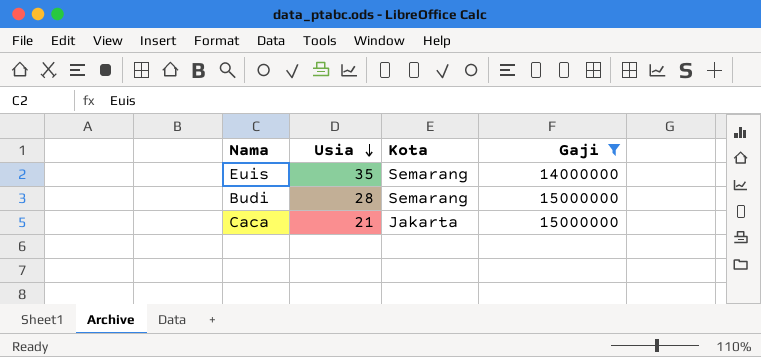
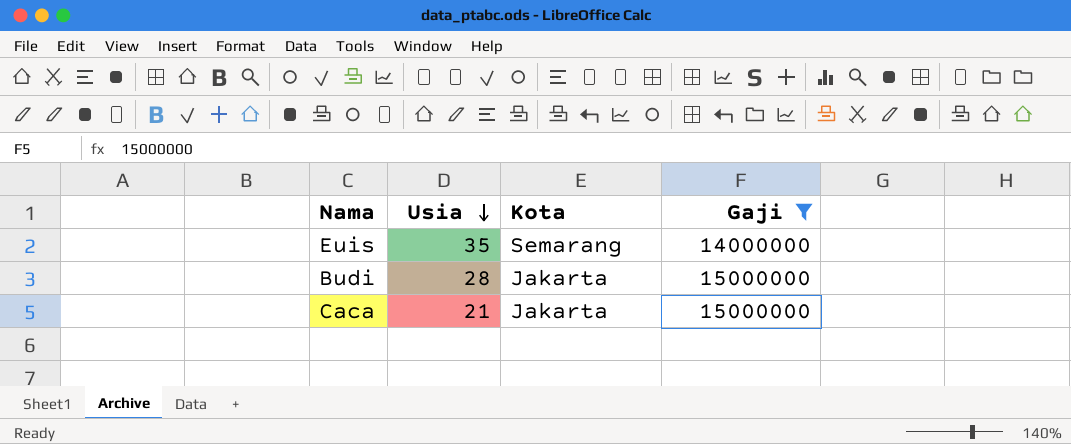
Budi | Kota: Semarang -> Jakarta

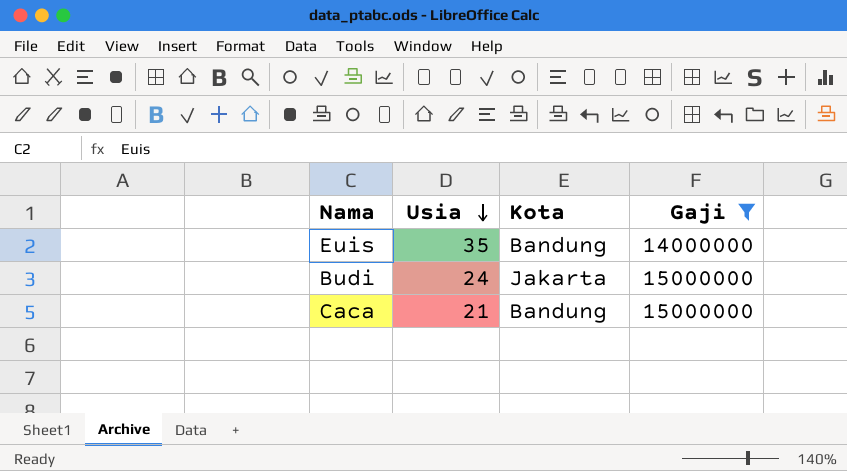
Euis | Kota: Semarang -> Bandung
Budi | Usia: 28 -> 24
Caca | Kota: Jakarta -> Bandung

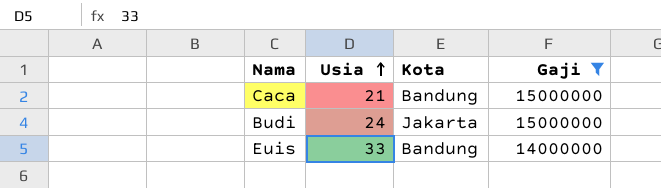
row order: Usia descending -> Usia ascending
Euis | Usia: 35 -> 33

